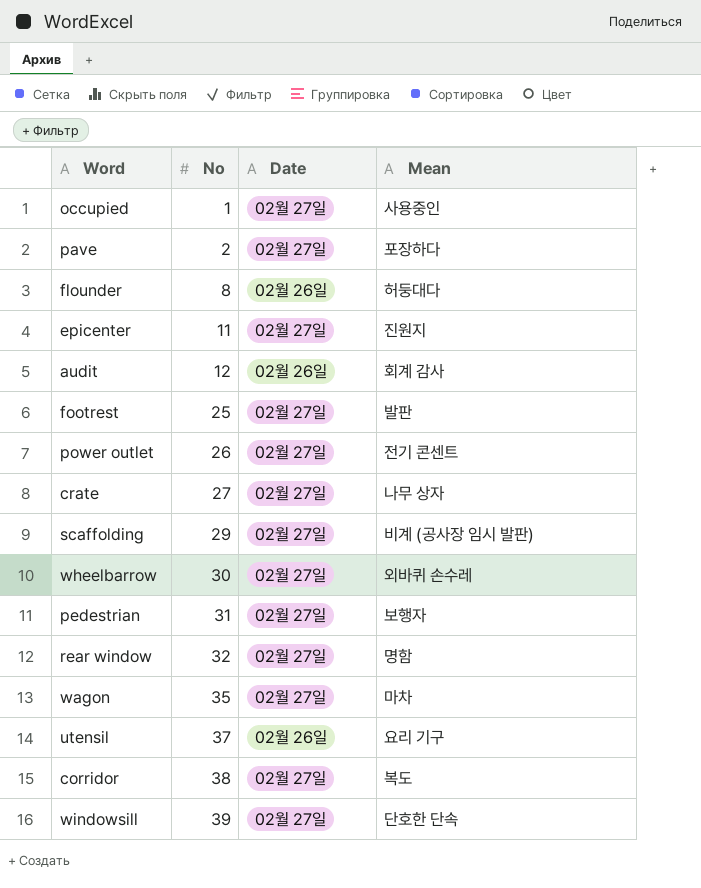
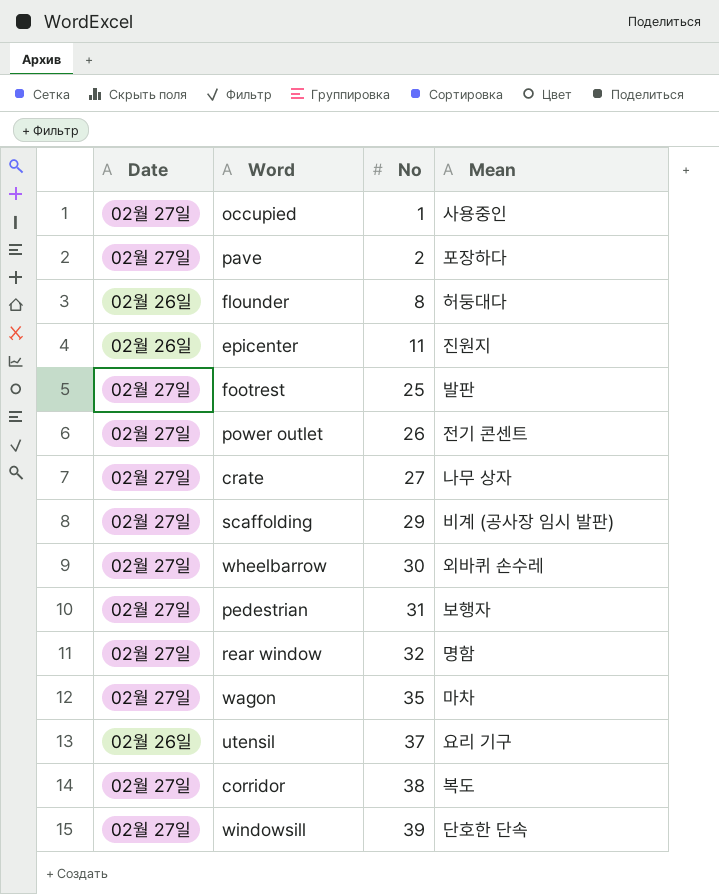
column Date | position: 3 -> 1
row audit: 12 | 02월 26일 | 회계 감사 -> none
epicenter | Date: 02월 27일 -> 02월 26일

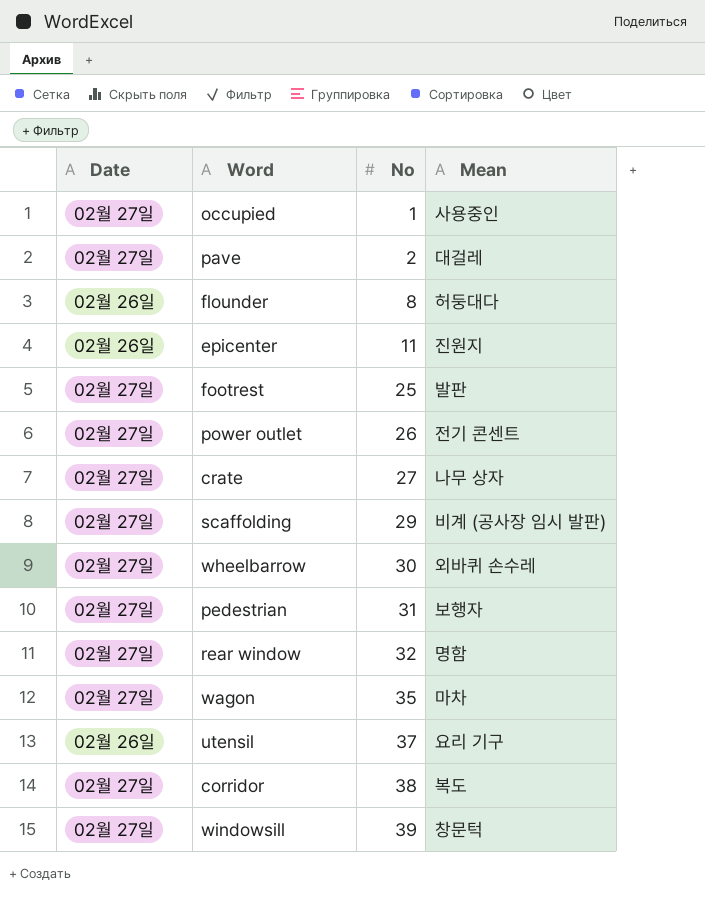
pave | Mean: 포장하다 -> 대걸레
windowsill | Mean: 단호한 단속 -> 창문턱

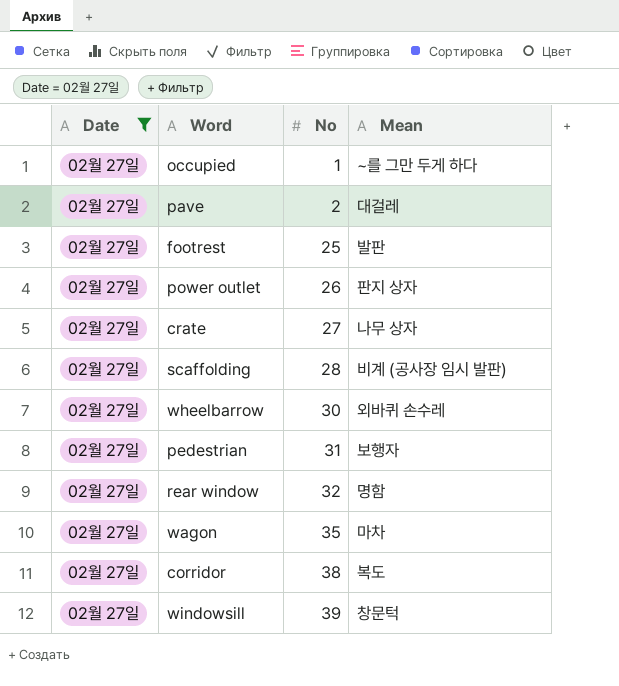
filter: none -> Date = 02월 27일
occupied | Mean: 사용중인 -> ~를 그만 두게 하다
power outlet | Mean: 전기 콘센트 -> 판지 상자
scaffolding | No: 29 -> 28

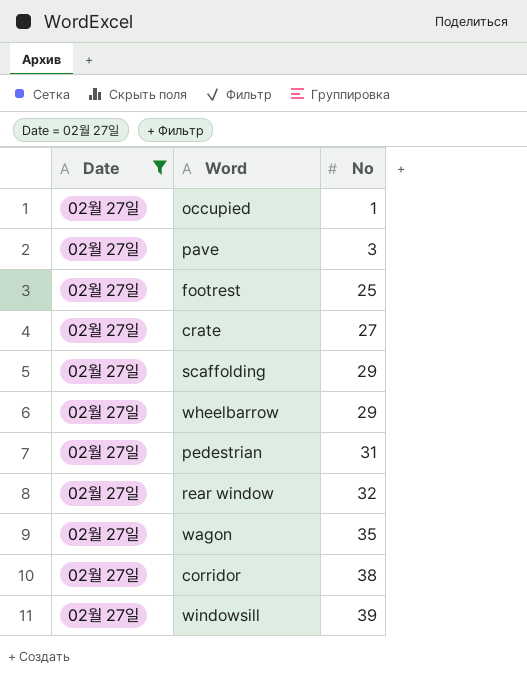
column Mean | position: 4 -> none
row power outlet: 02월 27일 | 26 | 판지 상자 -> none
pave | No: 2 -> 3
scaffolding | No: 28 -> 29
wheelbarrow | No: 30 -> 29

